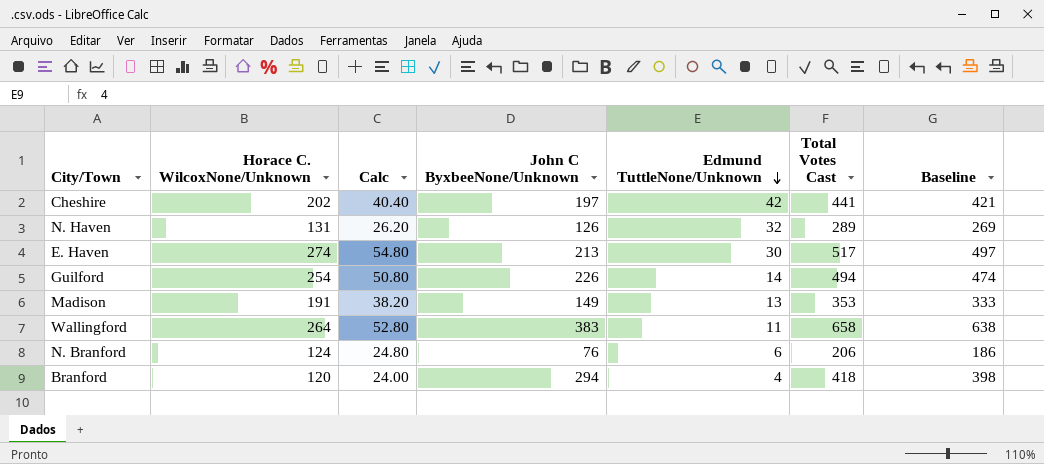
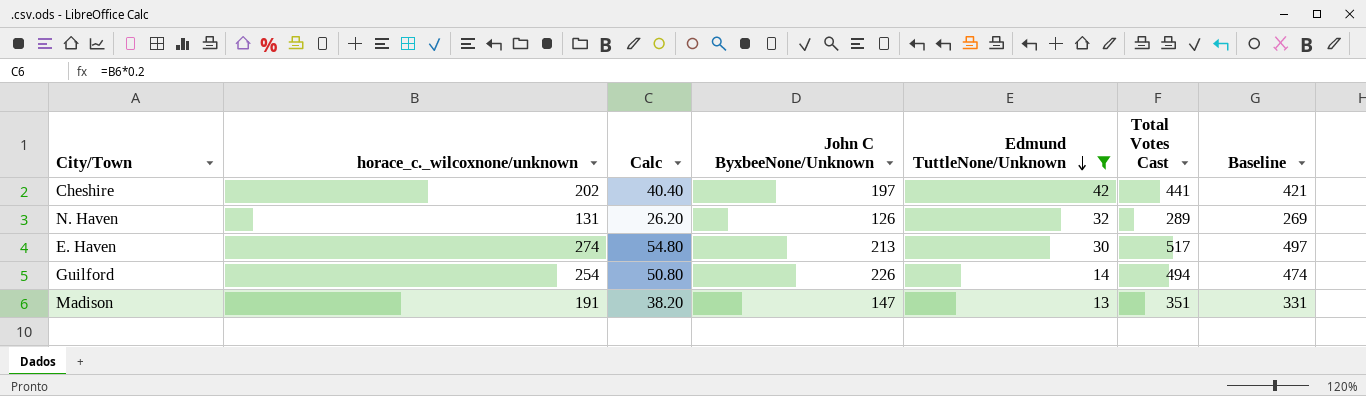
filter: none -> Edmund TuttleNone/Unknown >= 13
column name: Horace C. WilcoxNone/Unknown -> horace_c._wilcoxnone/unknown
Madison | John C ByxbeeNone/Unknown: 149 -> 147
Madison | Total Votes Cast: 353 -> 351
Madison | Baseline: 333 -> 331

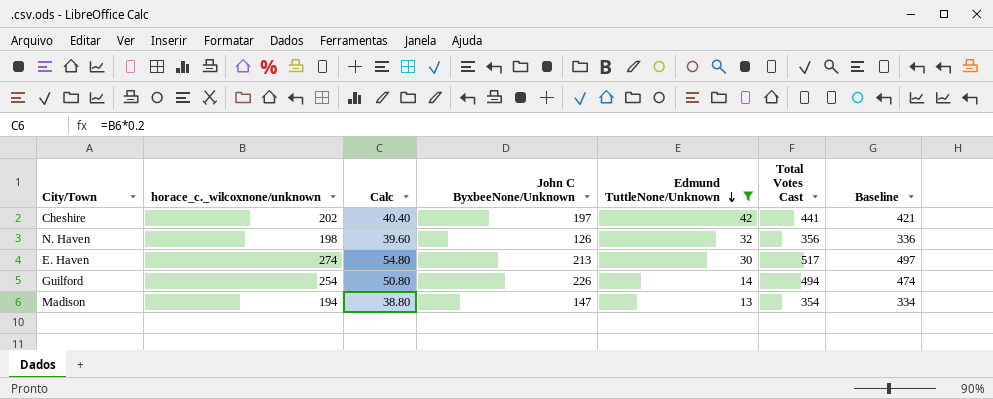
N. Haven | horace_c._wilcoxnone/unknown: 131 -> 198
N. Haven | Calc: 26.20 -> 39.60
N. Haven | Total Votes Cast: 289 -> 356
N. Haven | Baseline: 269 -> 336
Madison | horace_c._wilcoxnone/unknown: 191 -> 194
Madison | Calc: 38.20 -> 38.80
Madison | Total Votes Cast: 351 -> 354
Madison | Baseline: 331 -> 334

